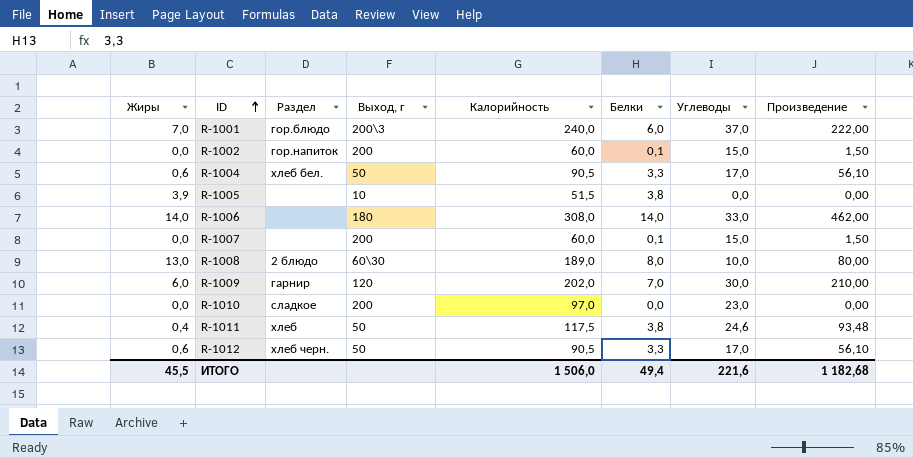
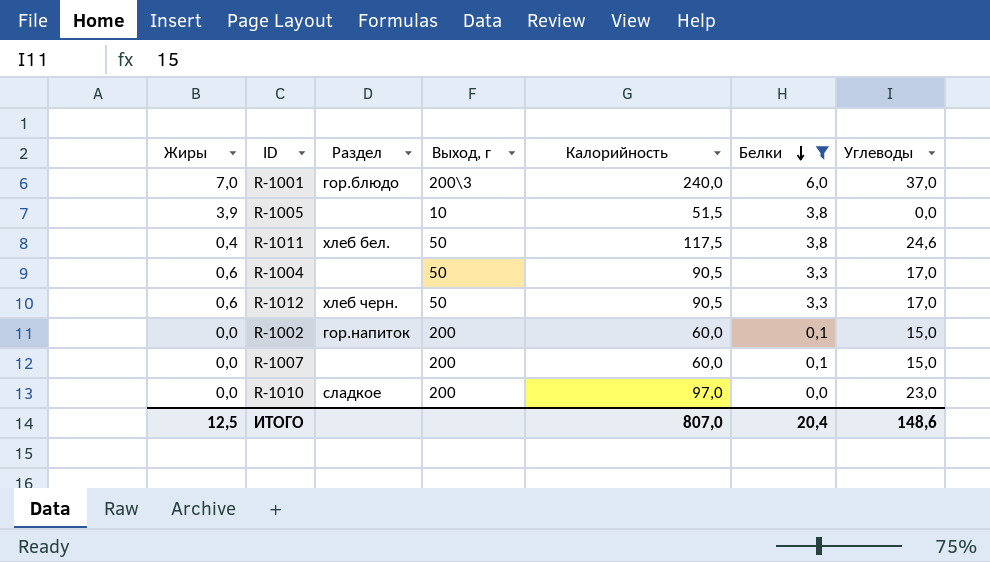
filter: none -> Белки <= 6,0
row order: ID ascending -> Белки descending
column Произведение | formula: [Белки] * [Углеводы] -> none
R-1011 | Раздел: хлеб -> хлеб бел.
R-1004 | Раздел: хлеб бел. -> none
ИТОГО | Жиры: 45,5 -> 12,5
ИТОГО | Калорийность: 1 506,0 -> 807,0
ИТОГО | Белки: 49,4 -> 20,4
ИТОГО | Углеводы: 221,6 -> 148,6

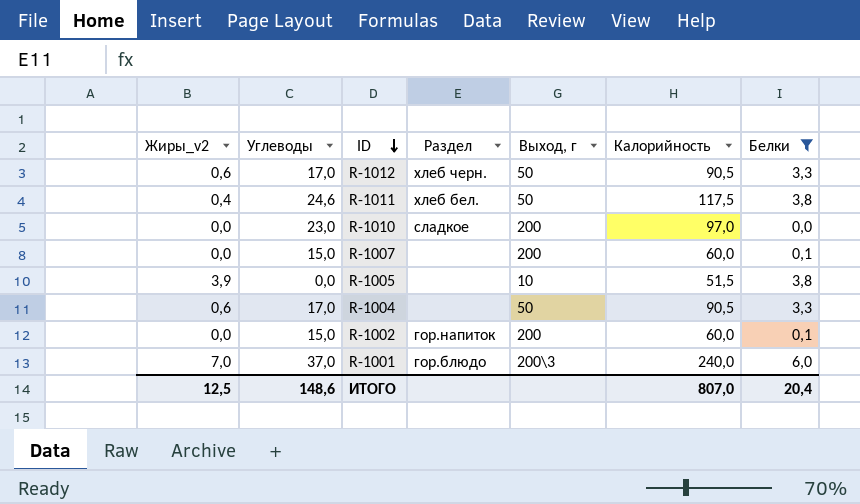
row order: Белки descending -> ID descending
column name: Жиры -> Жиры_v2
column Углеводы | position: 7 -> 2

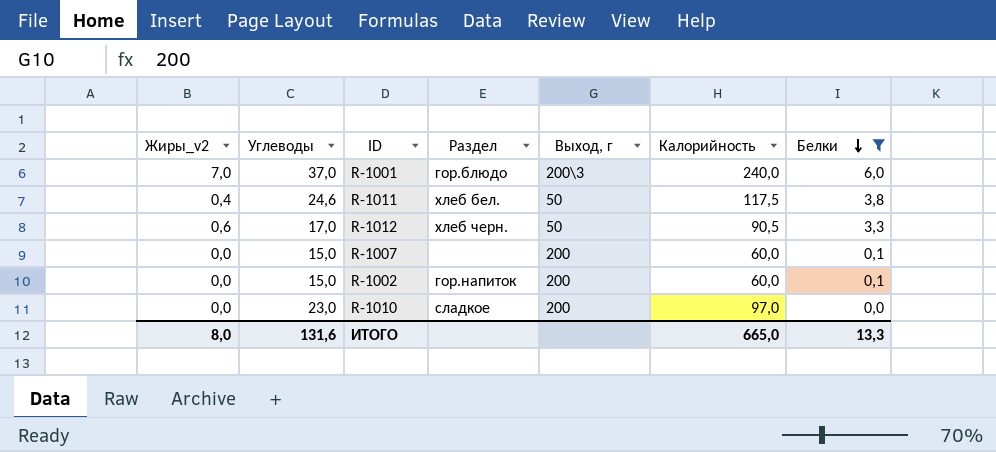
row order: ID descending -> Белки descending
row R-1005: 3,9 | 0,0 | none | 10 | 51,5 | 3,8 -> none
row R-1004: 0,6 | 17,0 | none | 50 | 90,5 | 3,3 -> none
ИТОГО | Жиры_v2: 12,5 -> 8,0
ИТОГО | Углеводы: 148,6 -> 131,6
ИТОГО | Калорийность: 807,0 -> 665,0
ИТОГО | Белки: 20,4 -> 13,3

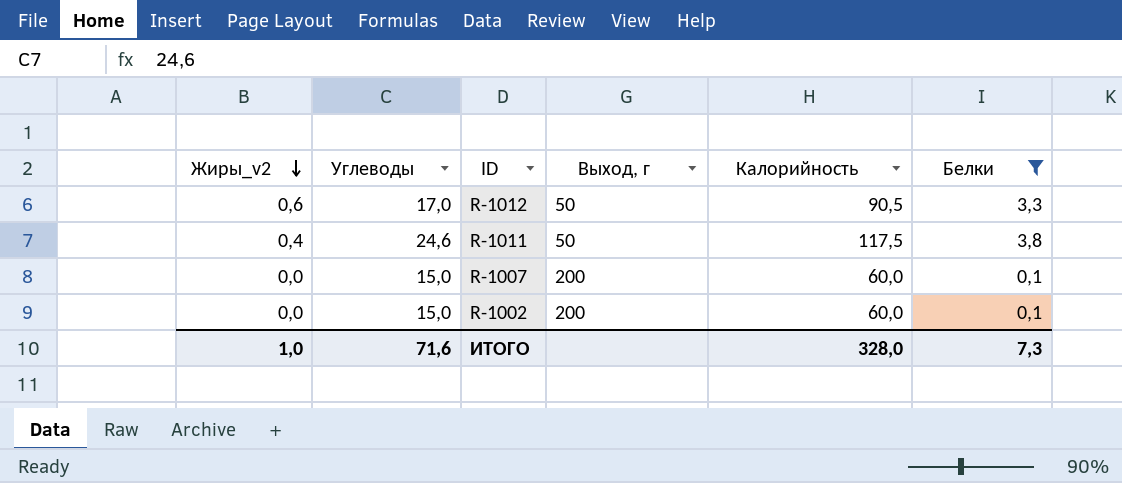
row order: Белки descending -> Жиры_v2 descending
column Раздел | position: 4 -> none
row R-1001: 7,0 | 37,0 | гор.блюдо | 200\3 | 240,0 | 6,0 -> none
row R-1010: 0,0 | 23,0 | сладкое | 200 | 97,0 | 0,0 -> none
ИТОГО | Жиры_v2: 8,0 -> 1,0
ИТОГО | Углеводы: 131,6 -> 71,6
ИТОГО | Калорийность: 665,0 -> 328,0
ИТОГО | Белки: 13,3 -> 7,3

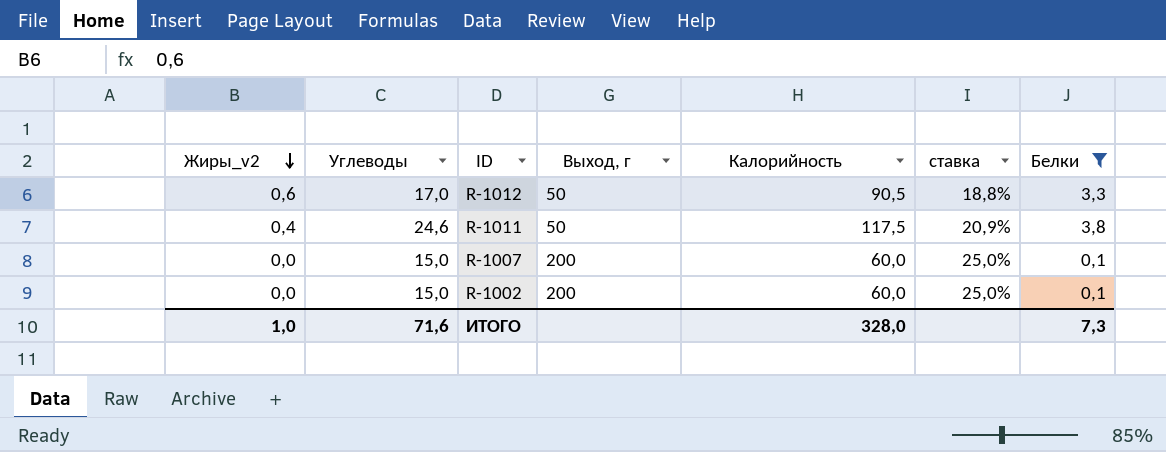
column ставка | formula: none -> [Углеводы] / [Калорийность]

